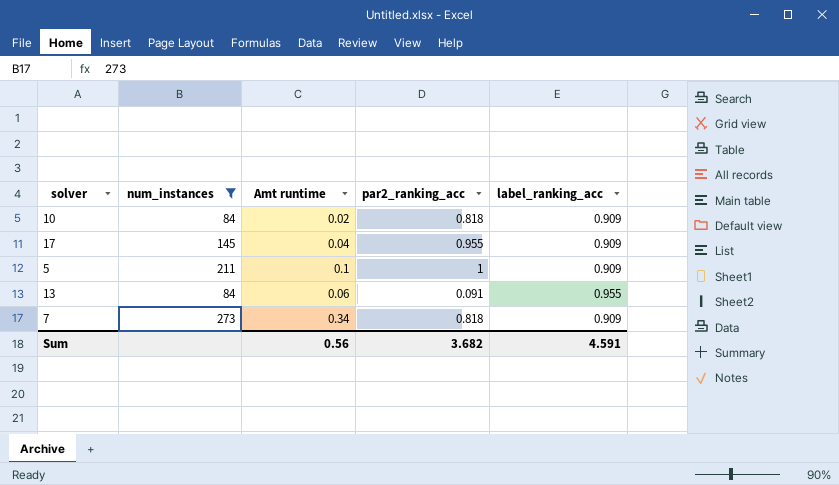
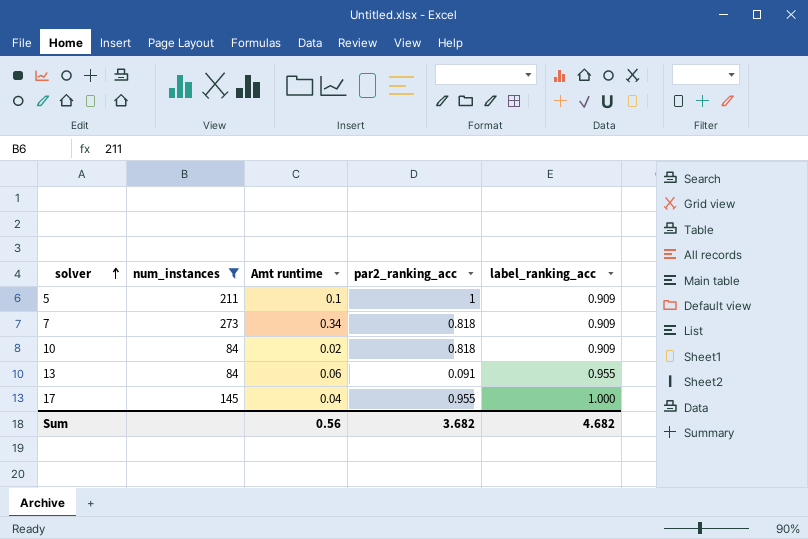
row order: none -> solver ascending
17 | label_ranking_acc: 0.909 -> 1.000
Sum | label_ranking_acc: 4.591 -> 4.682

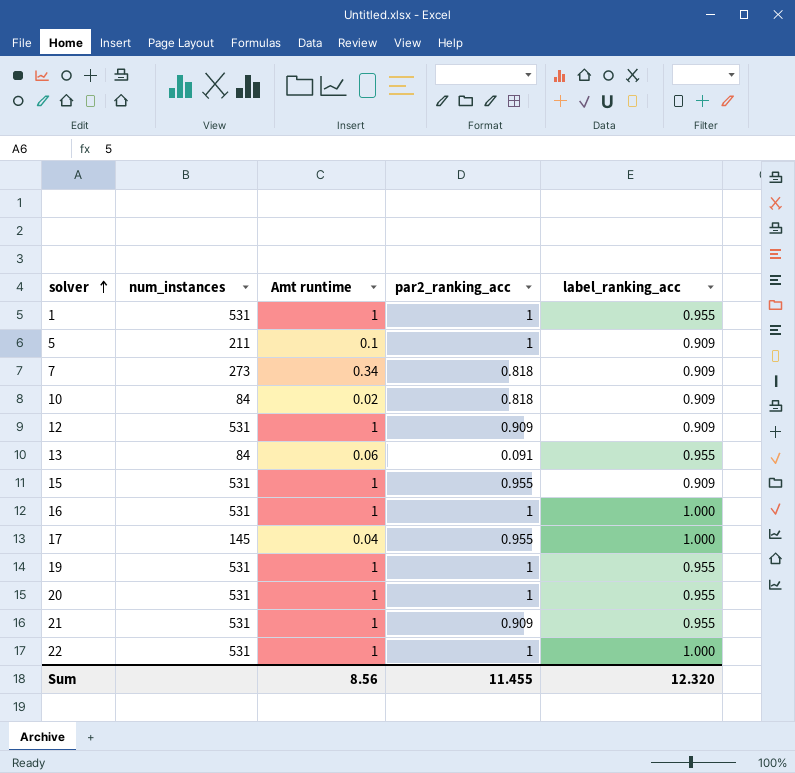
filter: num_instances != 531 -> none
Sum | Amt runtime: 0.56 -> 8.56
Sum | par2_ranking_acc: 3.682 -> 11.455
Sum | label_ranking_acc: 4.682 -> 12.320

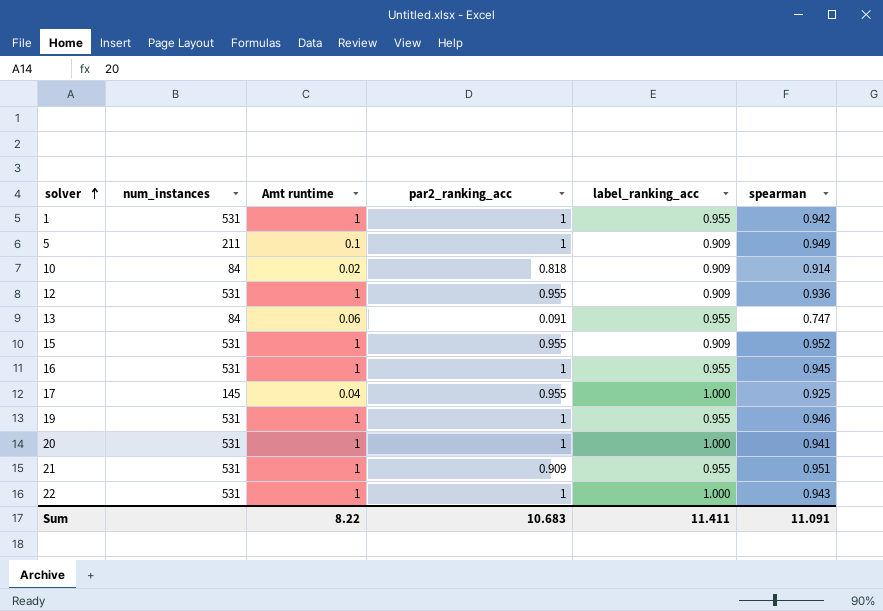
column spearman | position: none -> 6
row 7: 273 | 0.34 | 0.818 | 0.909 -> none
12 | par2_ranking_acc: 0.909 -> 0.955
16 | label_ranking_acc: 1.000 -> 0.955
20 | label_ranking_acc: 0.955 -> 1.000
Sum | Amt runtime: 8.56 -> 8.22
Sum | par2_ranking_acc: 11.455 -> 10.683
Sum | label_ranking_acc: 12.320 -> 11.411

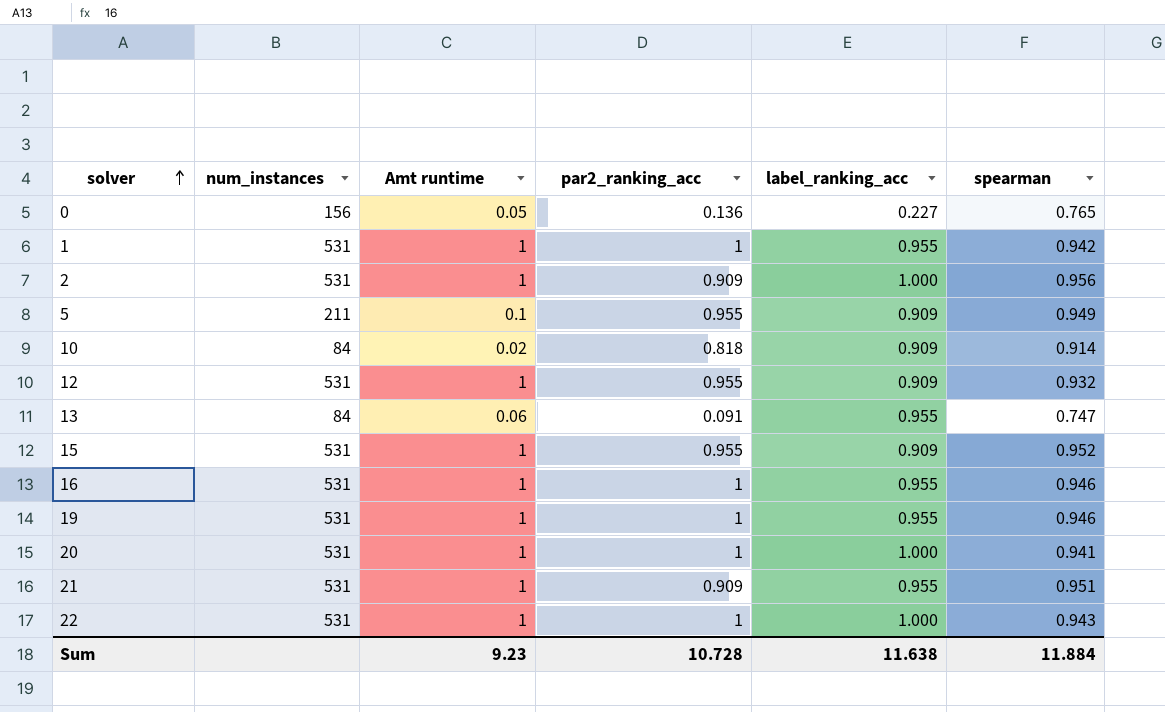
row 17: 145 | 0.04 | 0.955 | 1.000 | 0.925 -> none
row 0: none -> 156 | 0.05 | 0.136 | 0.227 | 0.765
row 2: none -> 531 | 1 | 0.909 | 1.000 | 0.956
5 | par2_ranking_acc: 1 -> 0.955
12 | spearman: 0.936 -> 0.932
16 | spearman: 0.945 -> 0.946
Sum | Amt runtime: 8.22 -> 9.23
Sum | par2_ranking_acc: 10.683 -> 10.728
Sum | label_ranking_acc: 11.411 -> 11.638
Sum | spearman: 11.091 -> 11.884

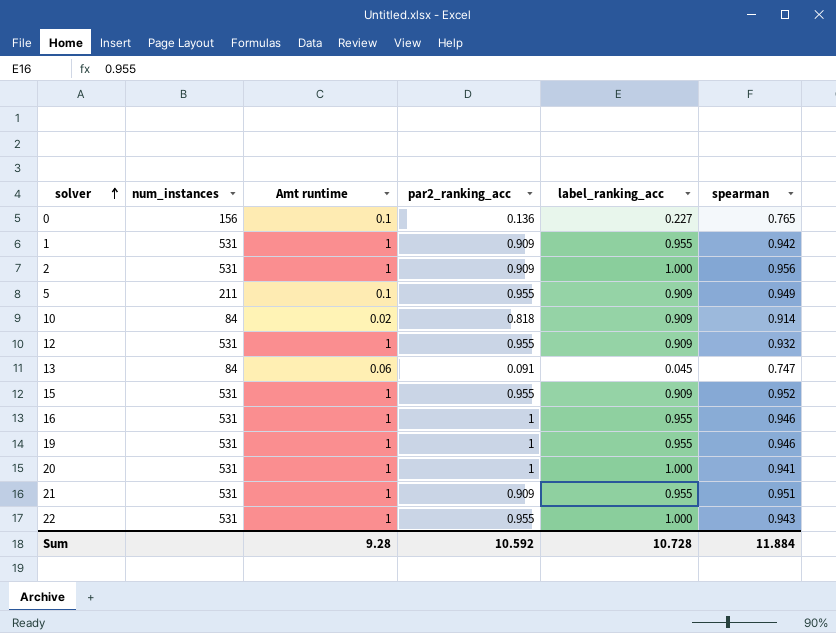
0 | Amt runtime: 0.05 -> 0.1
1 | par2_ranking_acc: 1 -> 0.909
13 | label_ranking_acc: 0.955 -> 0.045
22 | par2_ranking_acc: 1 -> 0.955
Sum | Amt runtime: 9.23 -> 9.28
Sum | par2_ranking_acc: 10.728 -> 10.592
Sum | label_ranking_acc: 11.638 -> 10.728

